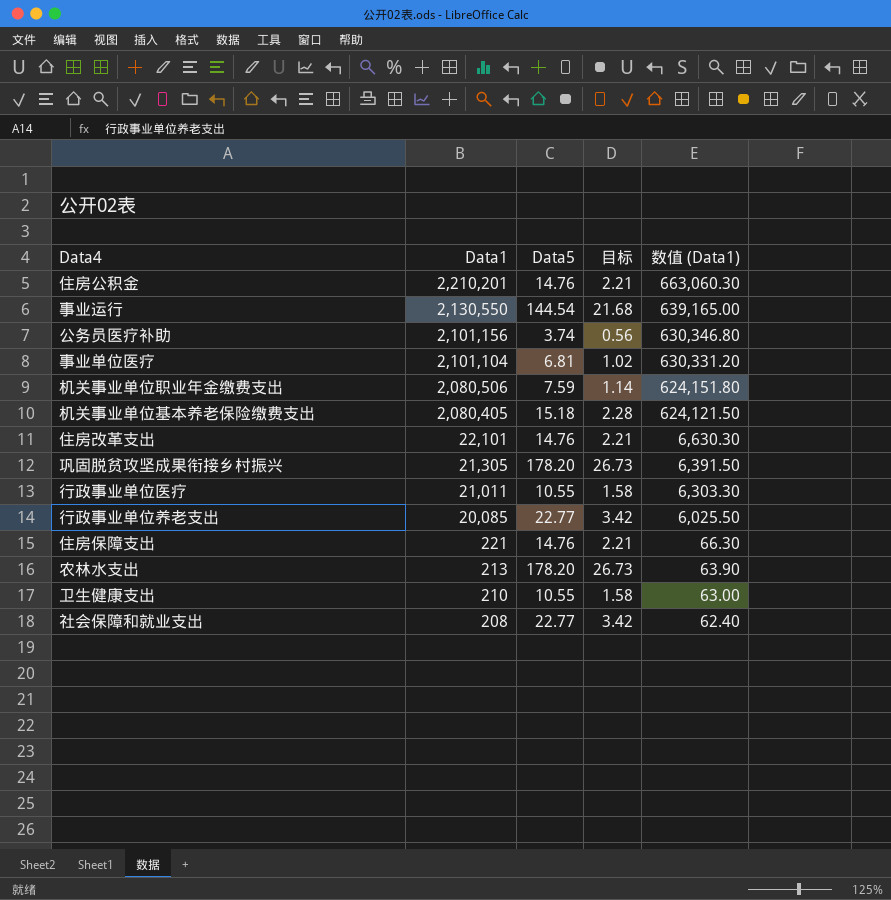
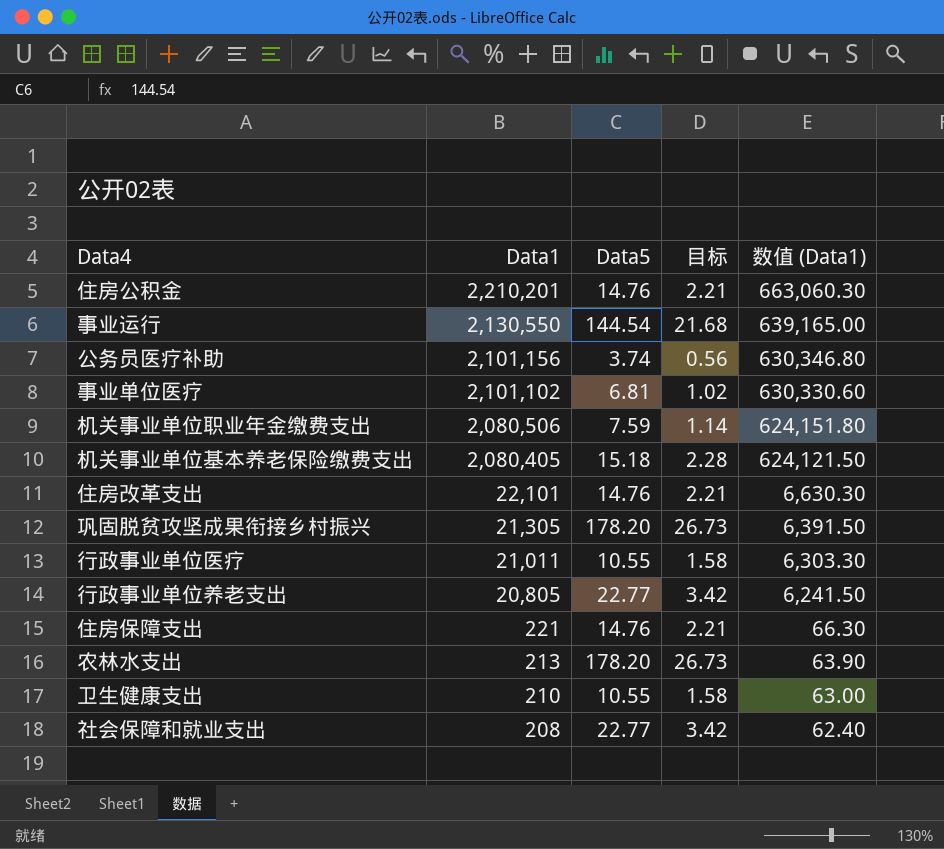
事业单位医疗 | Data1: 2,101,104 -> 2,101,102
事业单位医疗 | 数值 (Data1): 630,331.20 -> 630,330.60
行政事业单位养老支出 | Data1: 20,085 -> 20,805
行政事业单位养老支出 | 数值 (Data1): 6,025.50 -> 6,241.50

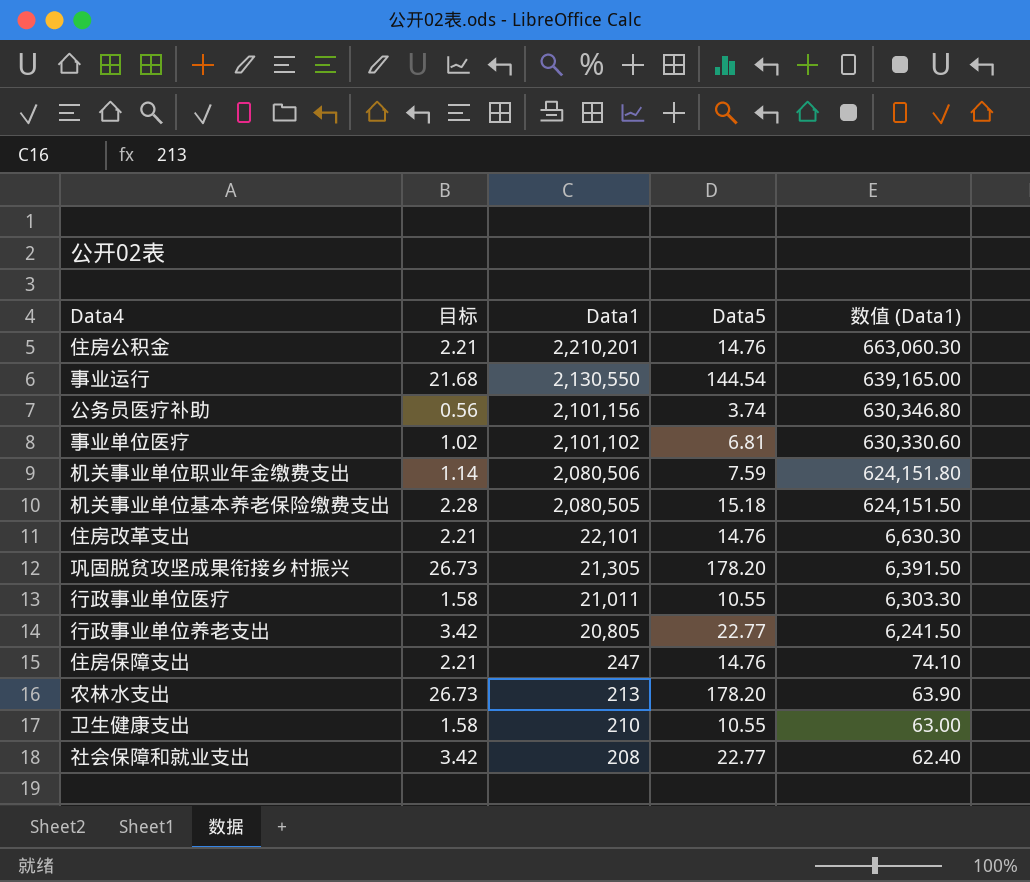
column 目标 | position: 4 -> 2
机关事业单位基本养老保险缴费支出 | Data1: 2,080,405 -> 2,080,505
机关事业单位基本养老保险缴费支出 | 数值 (Data1): 624,121.50 -> 624,151.50
住房保障支出 | Data1: 221 -> 247
住房保障支出 | 数值 (Data1): 66.30 -> 74.10

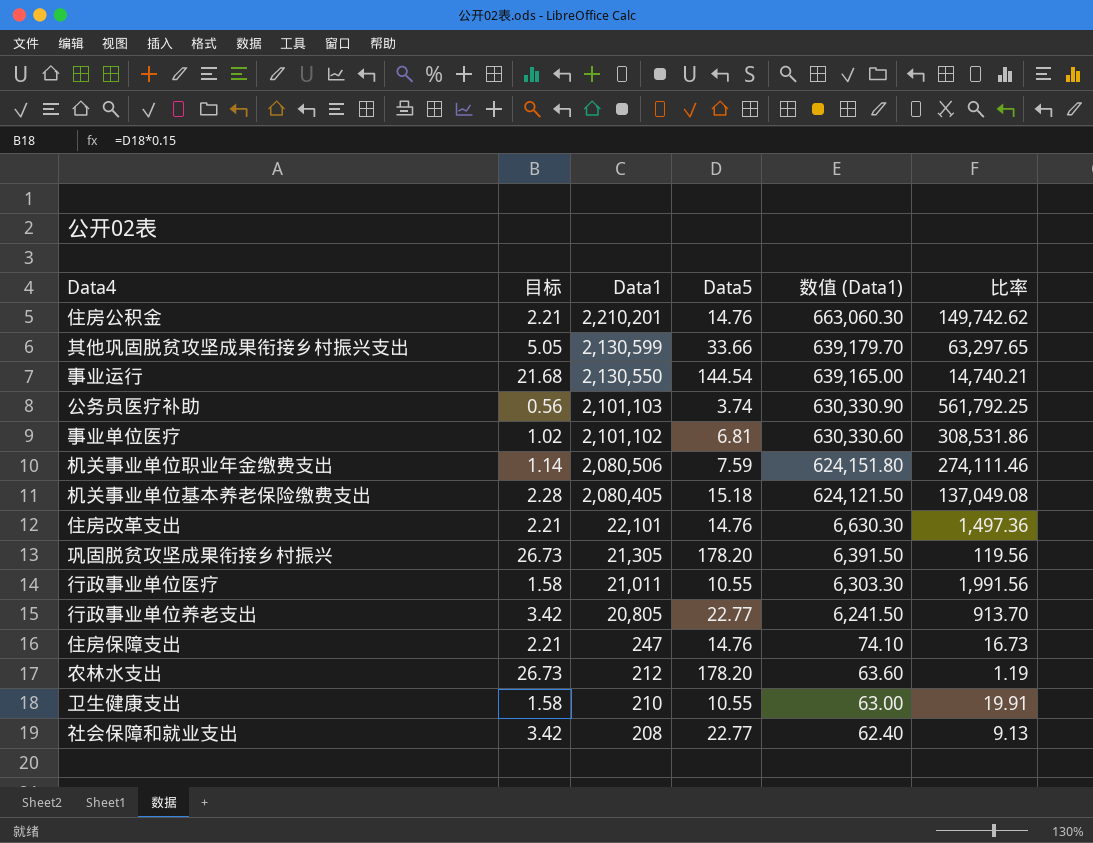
column 比率 | formula: none -> [Data1] / [Data5]
row 其他巩固脱贫攻坚成果衔接乡村振兴支出: none -> 5.05 | 2,130,599 | 33.66 | 639,179.70 | 63,297.65
公务员医疗补助 | Data1: 2,101,156 -> 2,101,103
公务员医疗补助 | 数值 (Data1): 630,346.80 -> 630,330.90
机关事业单位基本养老保险缴费支出 | Data1: 2,080,505 -> 2,080,405
机关事业单位基本养老保险缴费支出 | 数值 (Data1): 624,151.50 -> 624,121.50
农林水支出 | Data1: 213 -> 212
农林水支出 | 数值 (Data1): 63.90 -> 63.60

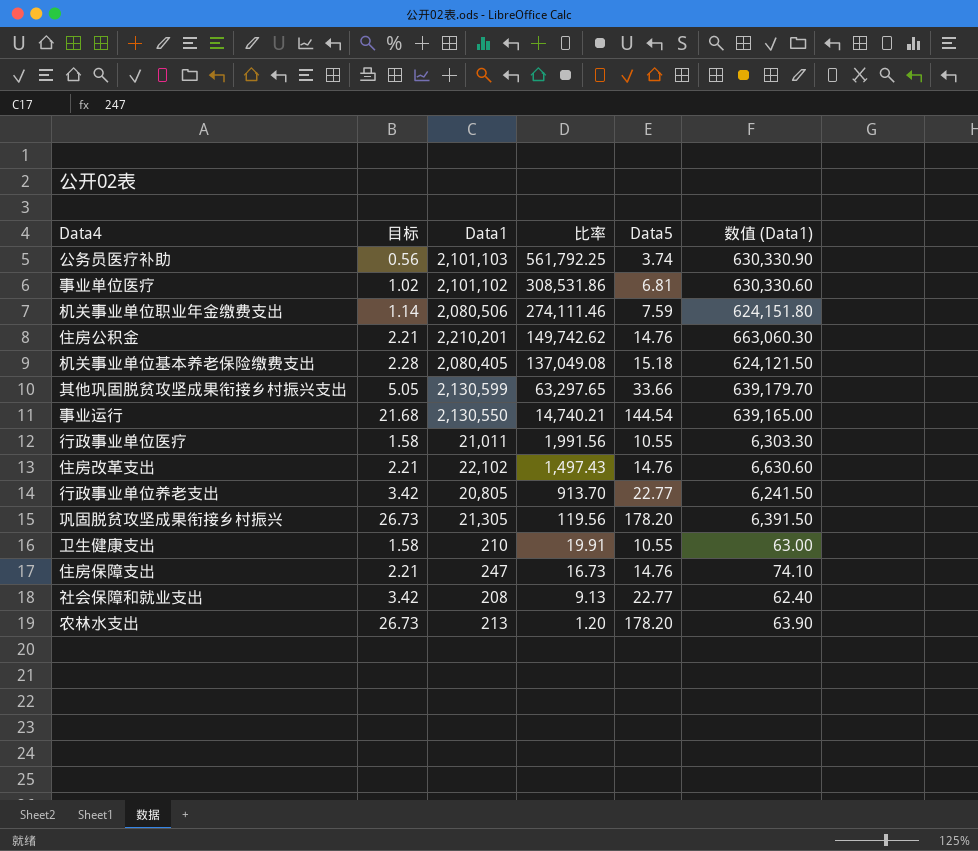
row order: Data1 descending -> 比率 descending
column 比率 | position: 6 -> 4
住房改革支出 | Data1: 22,101 -> 22,102
住房改革支出 | 比率: 1,497.36 -> 1,497.43
住房改革支出 | 数值 (Data1): 6,630.30 -> 6,630.60
农林水支出 | Data1: 212 -> 213
农林水支出 | 比率: 1.19 -> 1.20
农林水支出 | 数值 (Data1): 63.60 -> 63.90

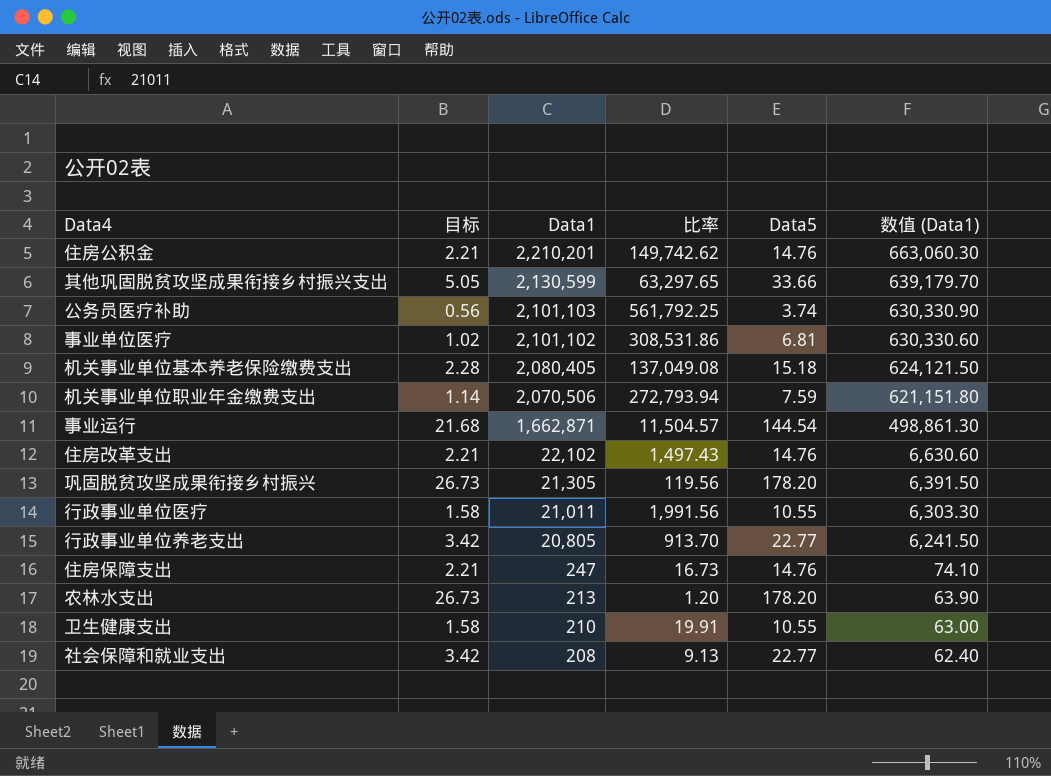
row order: 比率 descending -> Data1 descending
机关事业单位职业年金缴费支出 | Data1: 2,080,506 -> 2,070,506
机关事业单位职业年金缴费支出 | 比率: 274,111.46 -> 272,793.94
机关事业单位职业年金缴费支出 | 数值 (Data1): 624,151.80 -> 621,151.80
事业运行 | Data1: 2,130,550 -> 1,662,871
事业运行 | 比率: 14,740.21 -> 11,504.57
事业运行 | 数值 (Data1): 639,165.00 -> 498,861.30

